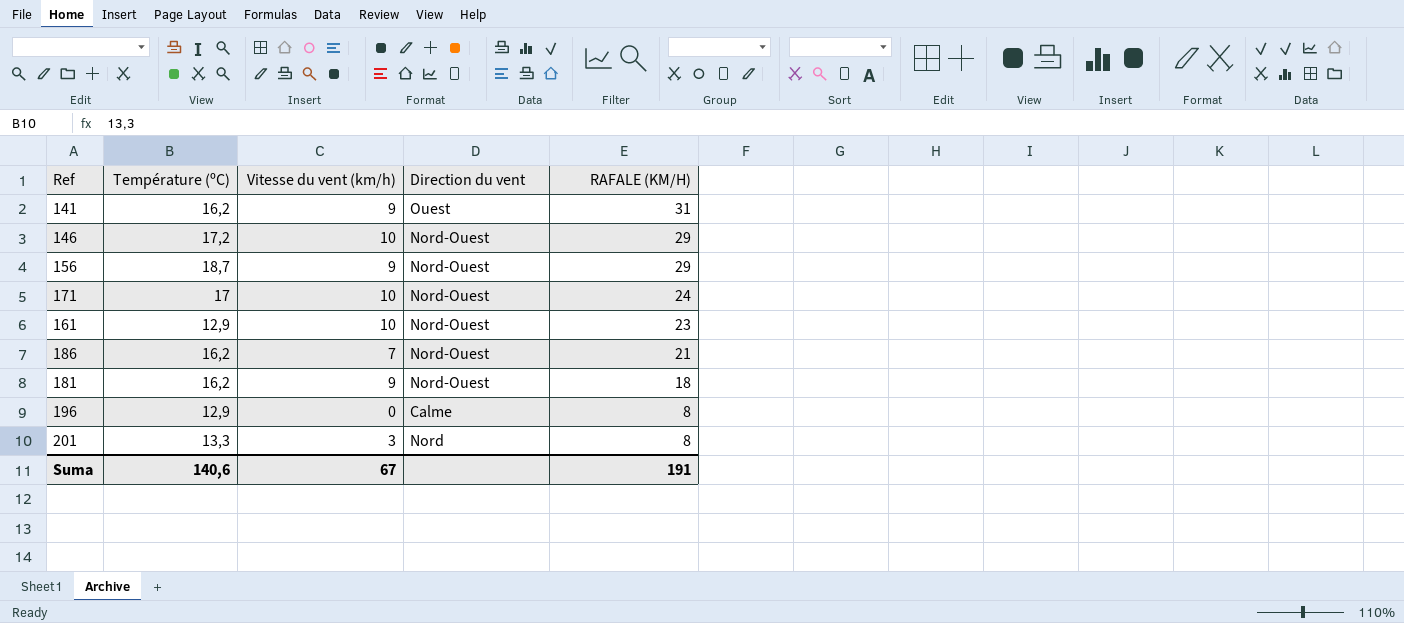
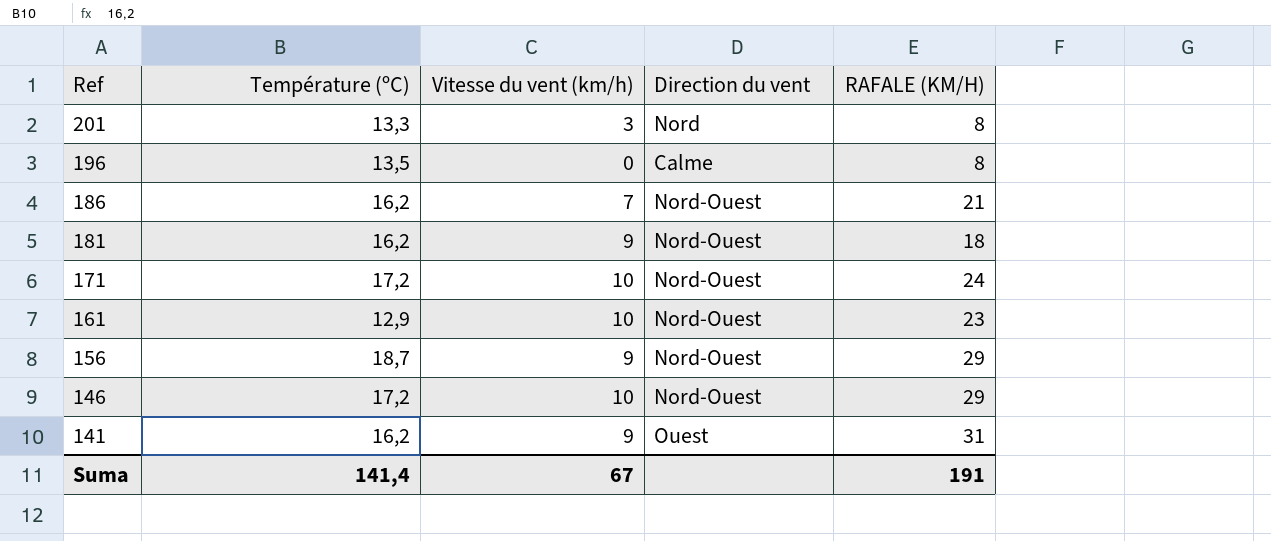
row order: RAFALE (KM/H) descending -> Ref descending
196 | Température (ºC): 12,9 -> 13,5
171 | Température (ºC): 17 -> 17,2
Suma | Température (ºC): 140,6 -> 141,4

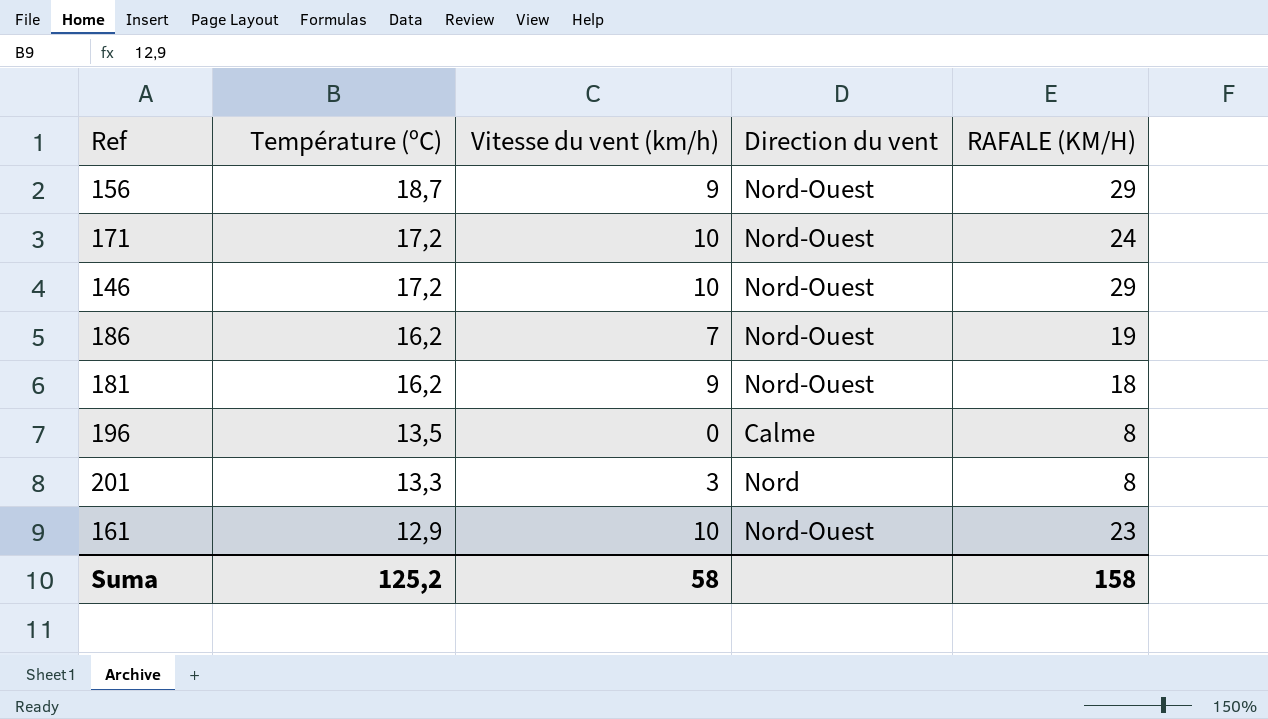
row order: Ref descending -> Température (ºC) descending
row 141: 16,2 | 9 | Ouest | 31 -> none
186 | RAFALE (KM/H): 21 -> 19
Suma | Température (ºC): 141,4 -> 125,2
Suma | Vitesse du vent (km/h): 67 -> 58
Suma | RAFALE (KM/H): 191 -> 158

